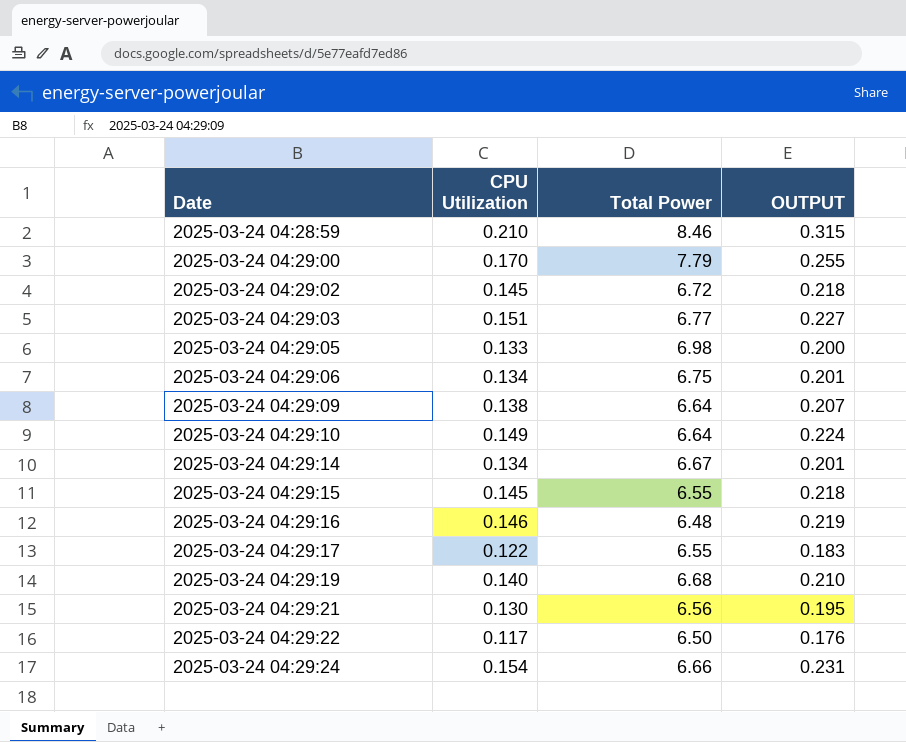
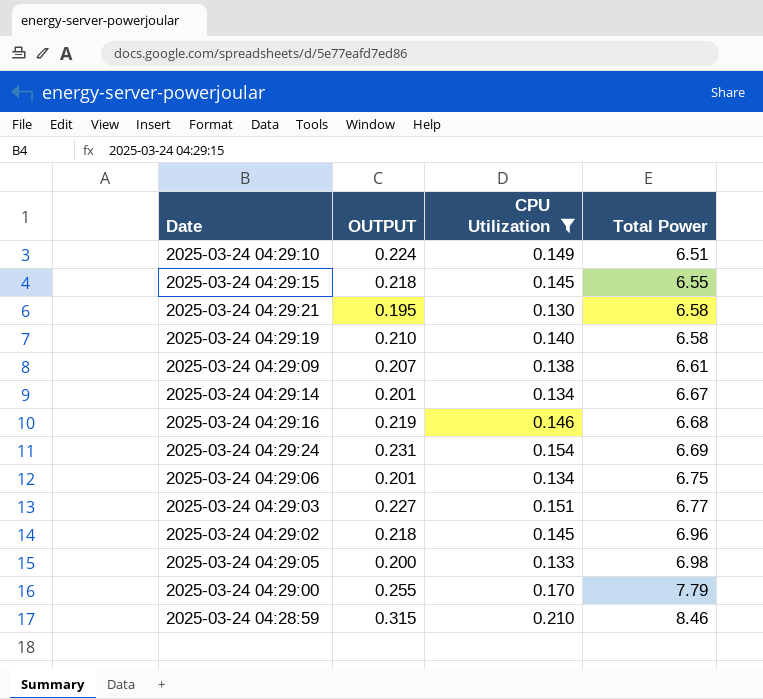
filter: none -> CPU Utilization >= 0.130
row order: Date ascending -> Total Power ascending
column OUTPUT | position: 4 -> 2
2025-03-24 04:29:10 | Total Power: 6.64 -> 6.51
2025-03-24 04:29:21 | Total Power: 6.56 -> 6.58
2025-03-24 04:29:19 | Total Power: 6.68 -> 6.58
2025-03-24 04:29:09 | Total Power: 6.64 -> 6.61
2025-03-24 04:29:16 | Total Power: 6.48 -> 6.68
2025-03-24 04:29:24 | Total Power: 6.66 -> 6.69
2025-03-24 04:29:02 | Total Power: 6.72 -> 6.96

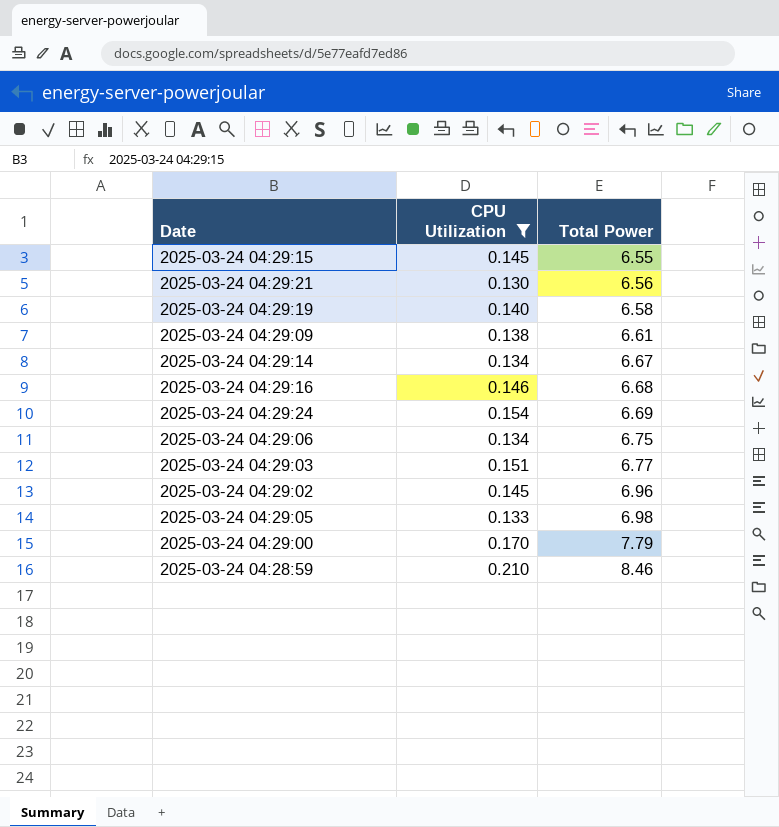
column OUTPUT | formula: [CPU Utilization] * 1.5 -> none
row 2025-03-24 04:29:10: 0.224 | 0.149 | 6.51 -> none
2025-03-24 04:29:21 | Total Power: 6.58 -> 6.56

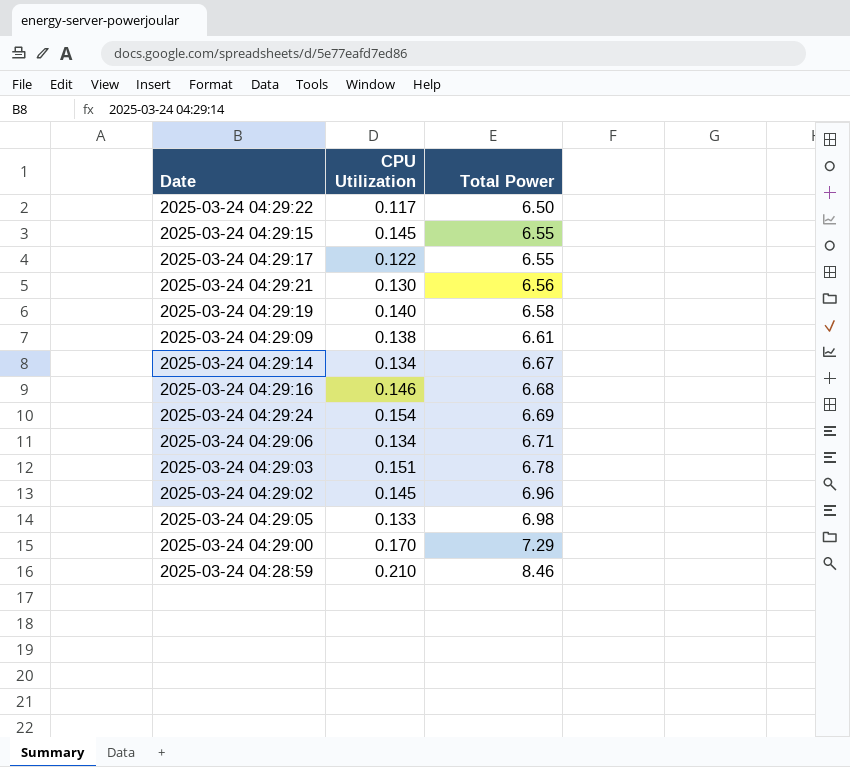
filter: CPU Utilization >= 0.130 -> none
2025-03-24 04:29:06 | Total Power: 6.75 -> 6.71
2025-03-24 04:29:03 | Total Power: 6.77 -> 6.78
2025-03-24 04:29:00 | Total Power: 7.79 -> 7.29

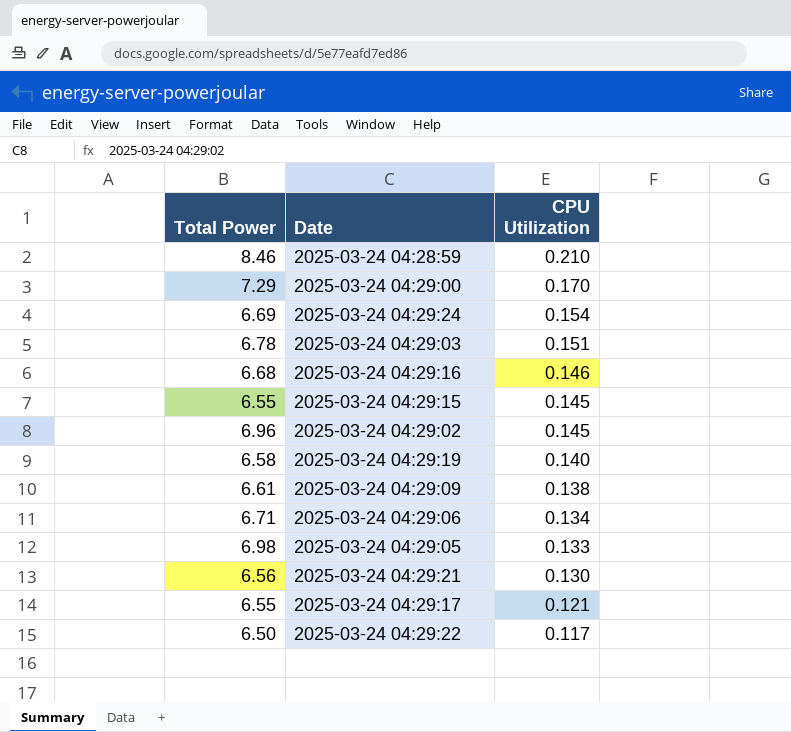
row order: Total Power ascending -> CPU Utilization descending
column Total Power | position: 3 -> 1
row 2025-03-24 04:29:14: 0.134 | 6.67 -> none
2025-03-24 04:29:17 | CPU Utilization: 0.122 -> 0.121

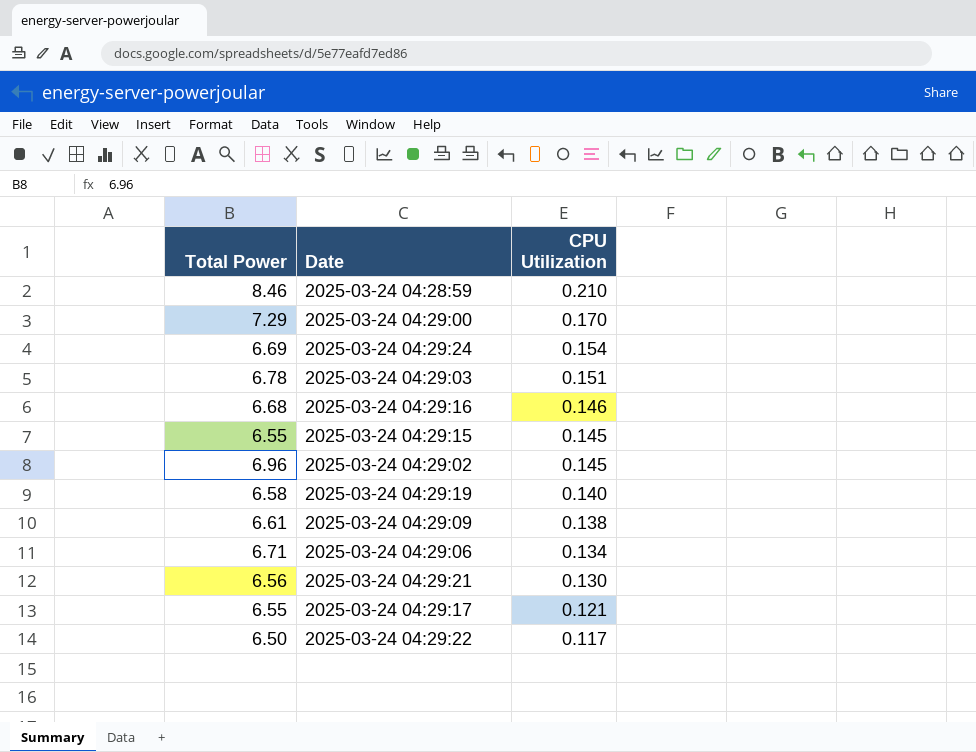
row 2025-03-24 04:29:05: 6.98 | 0.133 -> none

